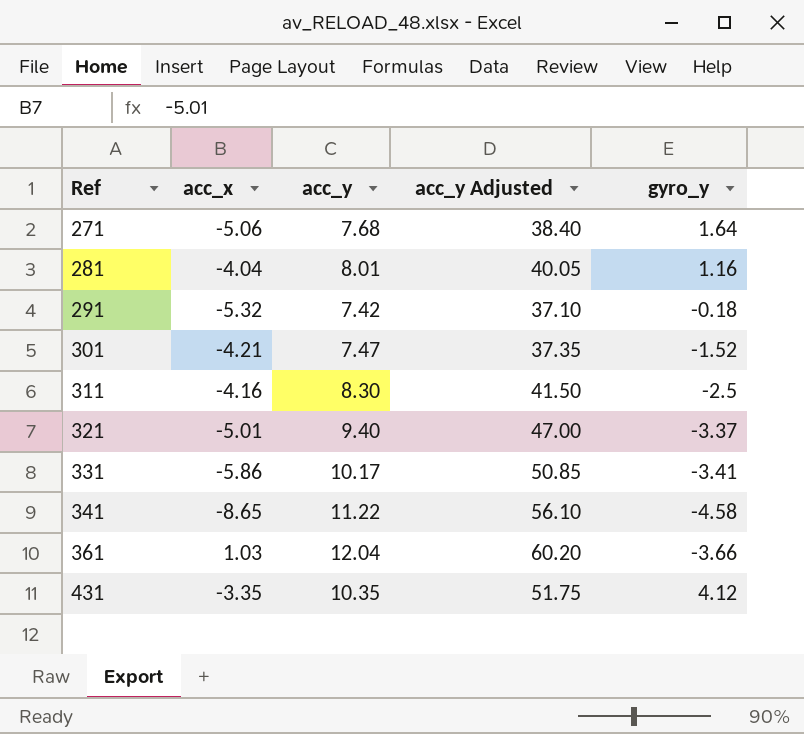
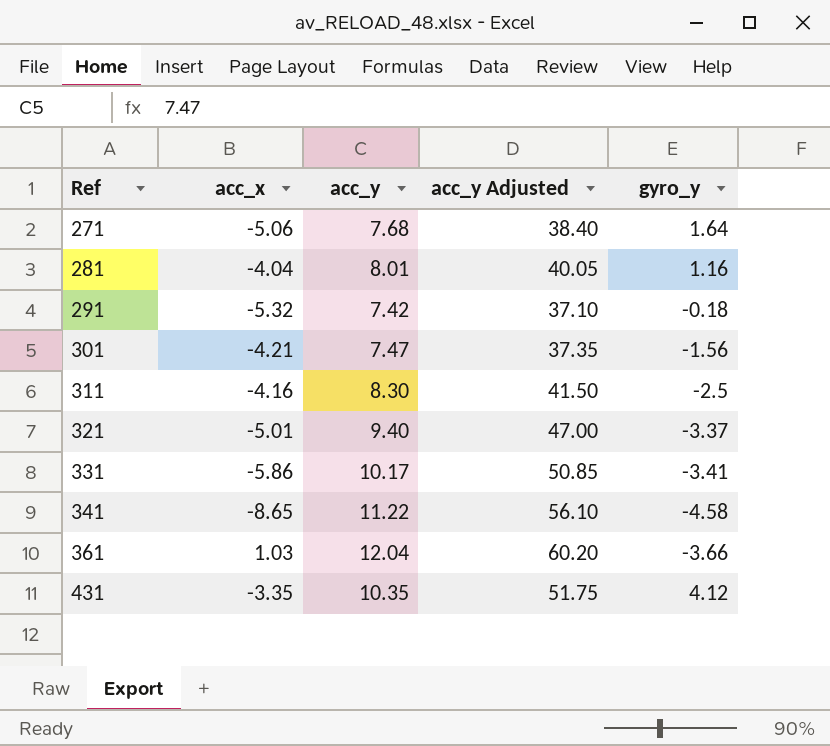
301 | gyro_y: -1.52 -> -1.56

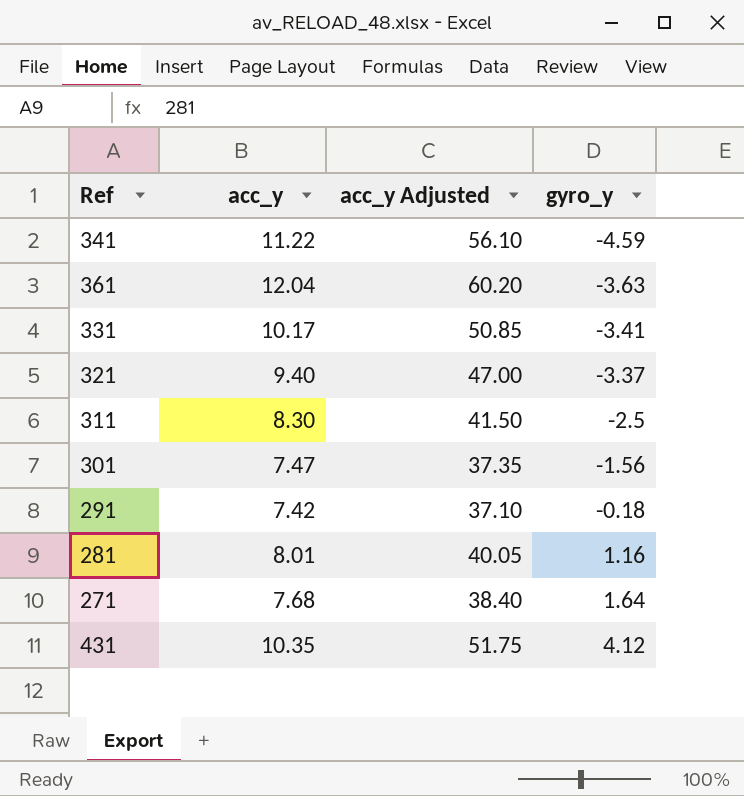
row order: Ref ascending -> gyro_y ascending
column acc_x | position: 2 -> none
341 | gyro_y: -4.58 -> -4.59
361 | gyro_y: -3.66 -> -3.63

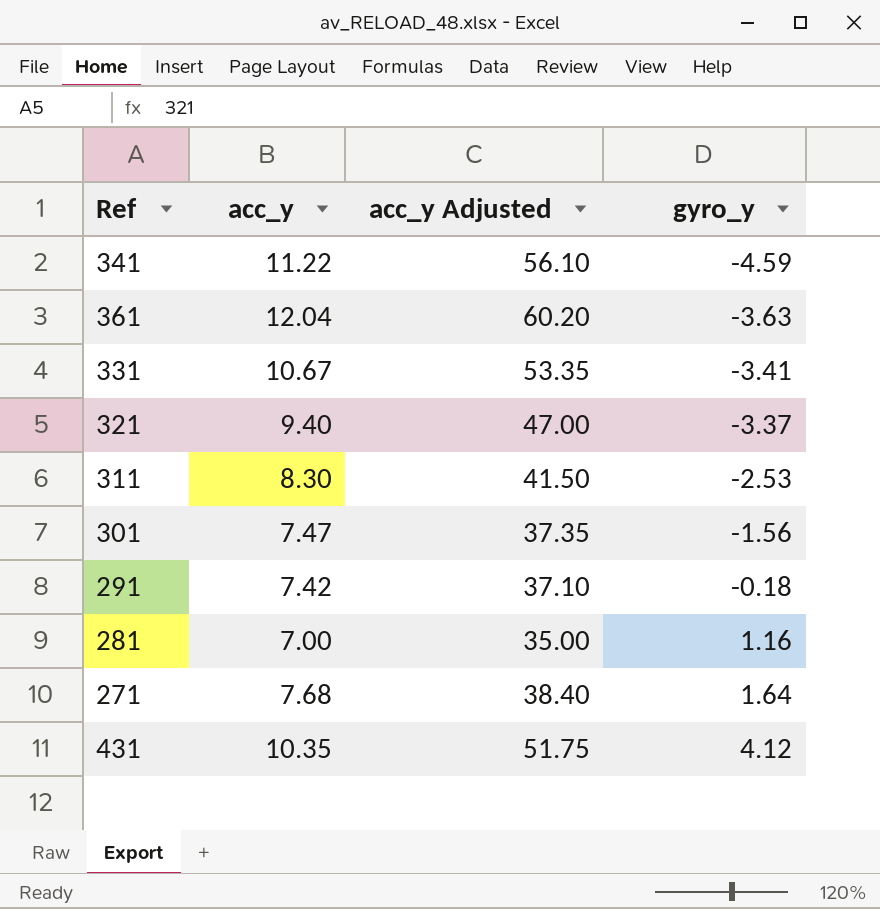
331 | acc_y: 10.17 -> 10.67
331 | acc_y Adjusted: 50.85 -> 53.35
311 | gyro_y: -2.5 -> -2.53
281 | acc_y: 8.01 -> 7.00
281 | acc_y Adjusted: 40.05 -> 35.00

